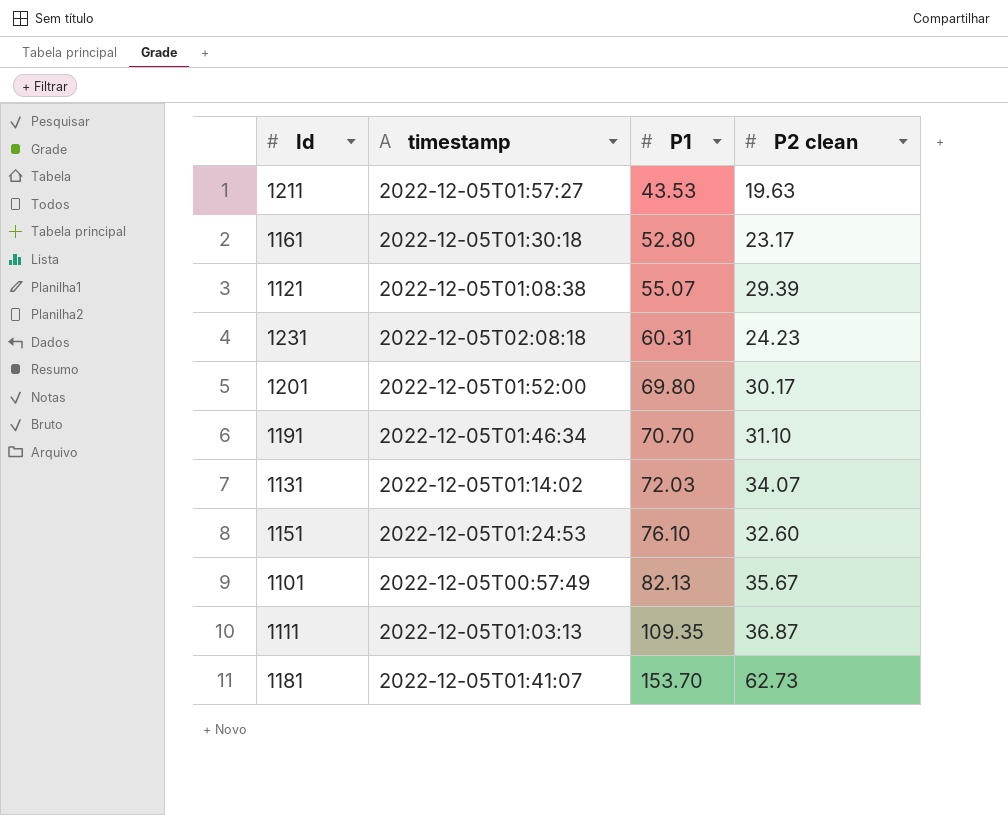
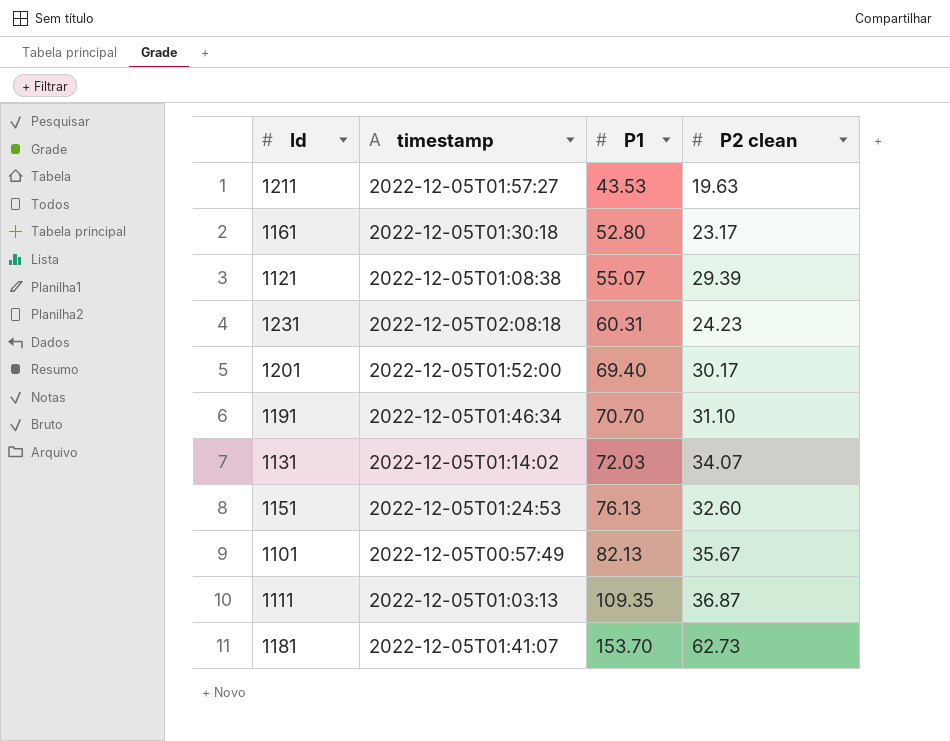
1201 | P1: 69.80 -> 69.40
1151 | P1: 76.10 -> 76.13

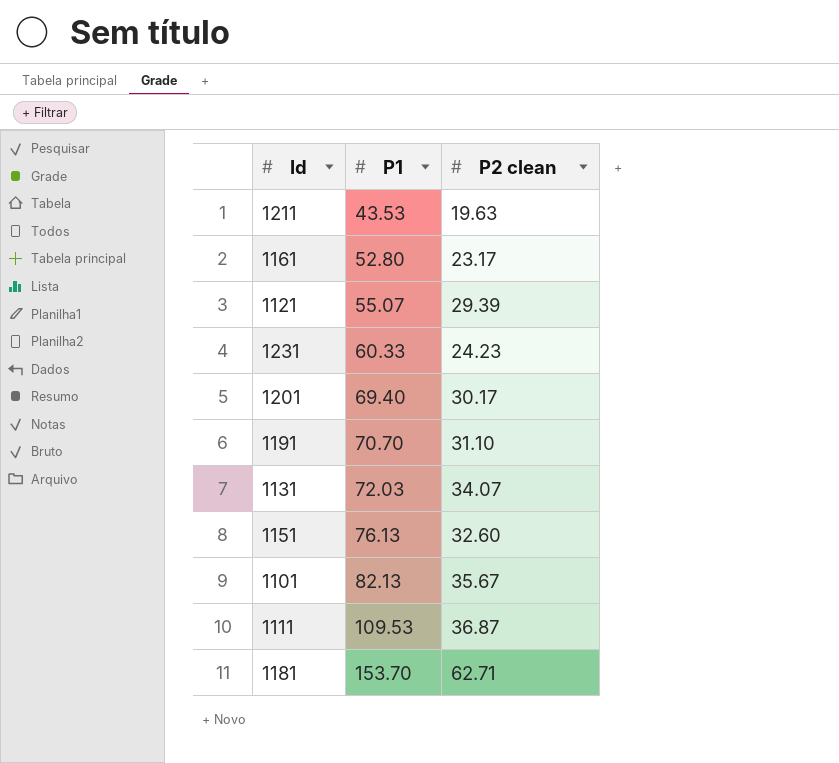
column timestamp | position: 2 -> none
1231 | P1: 60.31 -> 60.33
1111 | P1: 109.35 -> 109.53
1181 | P2 clean: 62.73 -> 62.71

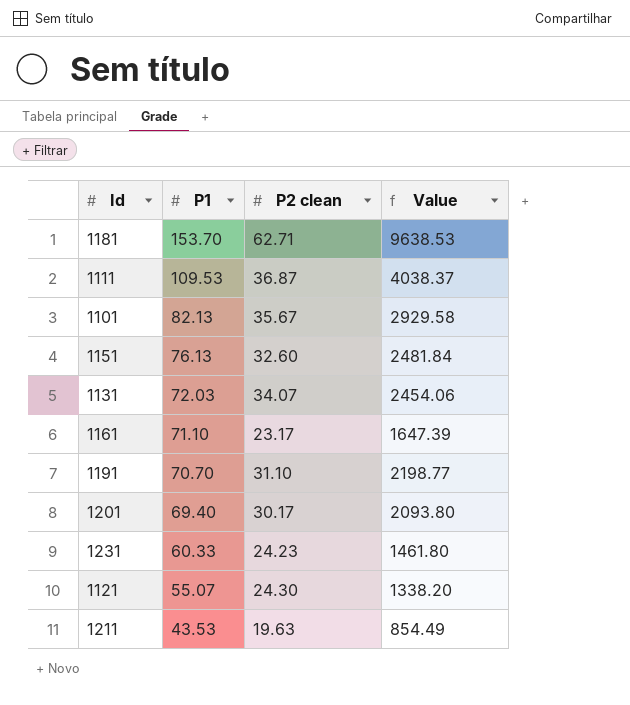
row order: P1 ascending -> P1 descending
column Value | formula: none -> [P1] * [P2 clean]
1161 | P1: 52.80 -> 71.10
1121 | P2 clean: 29.39 -> 24.30

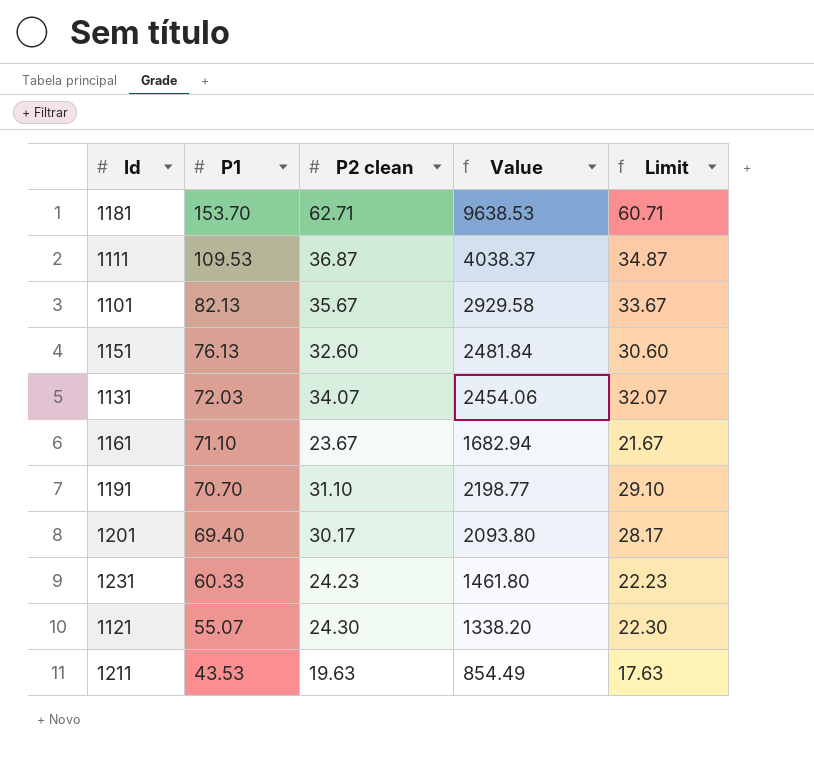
column Limit | formula: none -> [P2 clean] - 2
1161 | P2 clean: 23.17 -> 23.67
1161 | Value: 1647.39 -> 1682.94

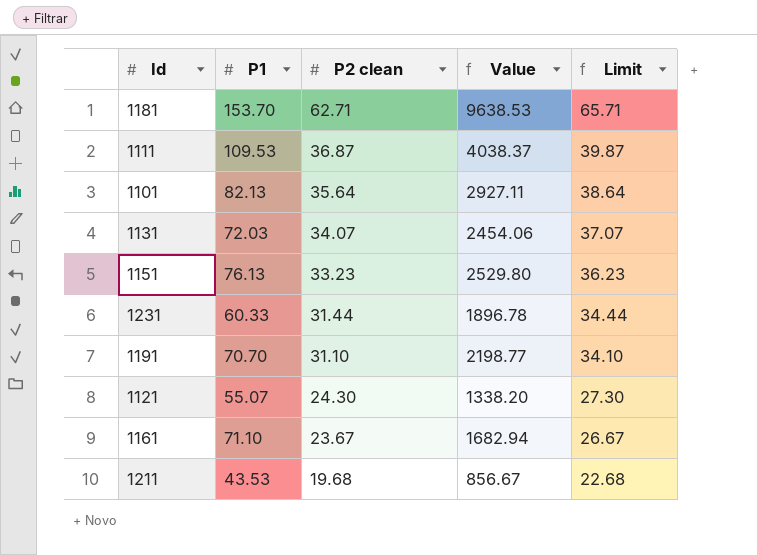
row order: P1 descending -> P2 clean descending
column Limit | formula: [P2 clean] - 2 -> [P2 clean] + 3
row 1201: 69.40 | 30.17 | 2093.80 | 28.17 -> none
1101 | P2 clean: 35.67 -> 35.64
1101 | Value: 2929.58 -> 2927.11
1151 | P2 clean: 32.60 -> 33.23
1151 | Value: 2481.84 -> 2529.80
1231 | P2 clean: 24.23 -> 31.44
1231 | Value: 1461.80 -> 1896.78
1211 | P2 clean: 19.63 -> 19.68
1211 | Value: 854.49 -> 856.67

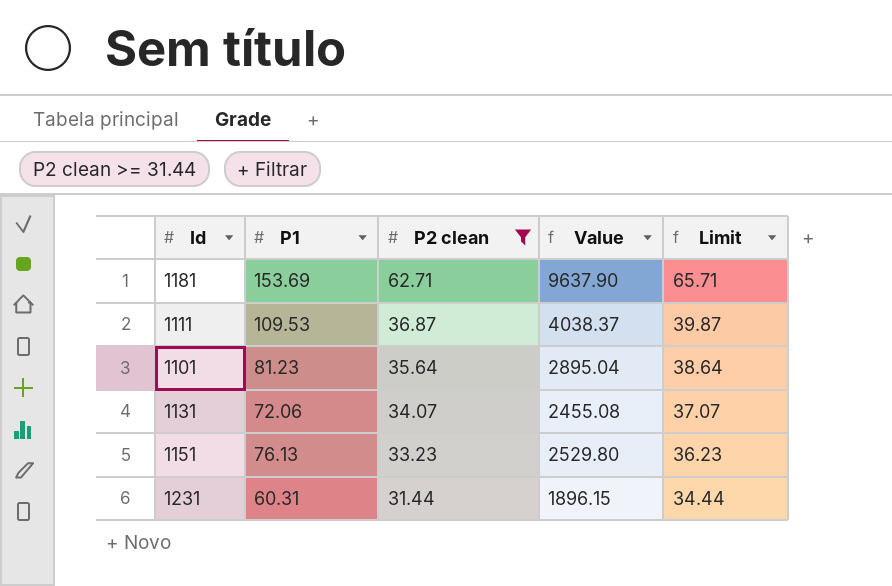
filter: none -> P2 clean >= 31.44
1181 | P1: 153.70 -> 153.69
1181 | Value: 9638.53 -> 9637.90
1101 | P1: 82.13 -> 81.23
1101 | Value: 2927.11 -> 2895.04
1131 | P1: 72.03 -> 72.06
1131 | Value: 2454.06 -> 2455.08
1231 | P1: 60.33 -> 60.31
1231 | Value: 1896.78 -> 1896.15

